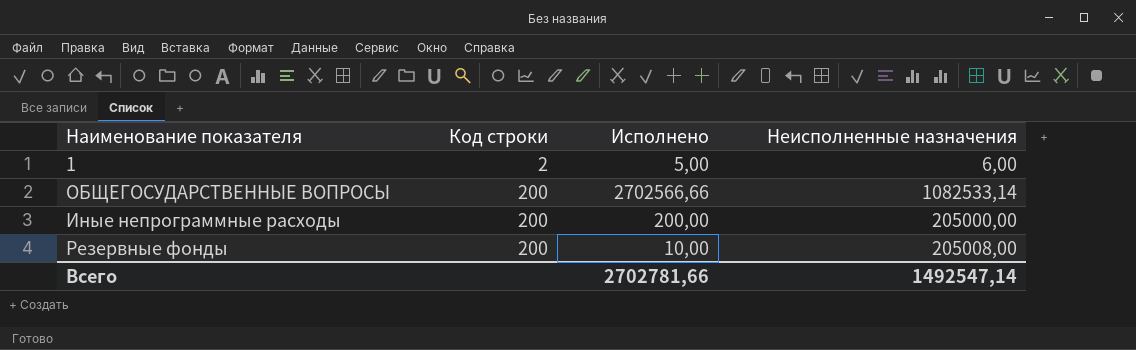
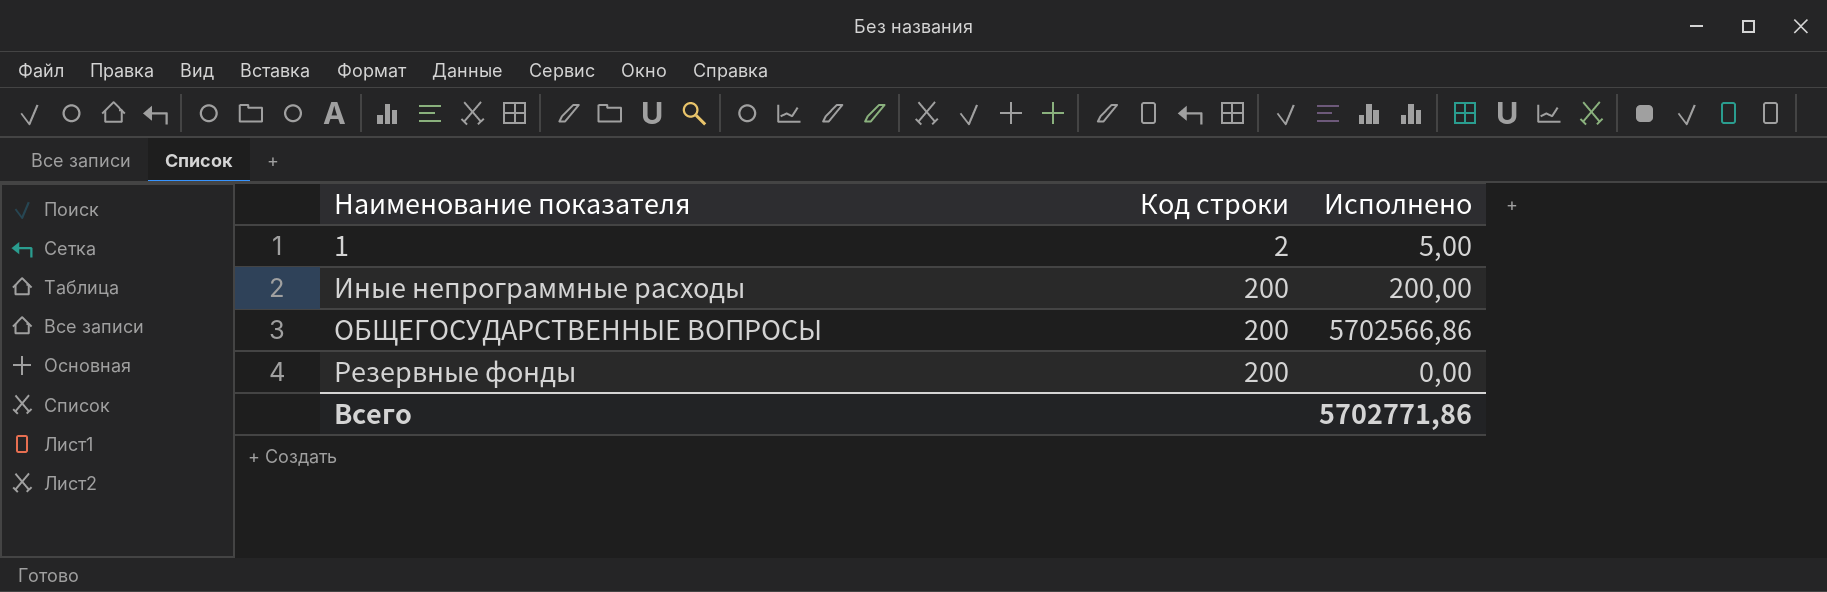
row order: Код строки ascending -> Наименование показателя ascending
column Неисполненные назначения | position: 4 -> none
ОБЩЕГОСУДАРСТВЕННЫЕ ВОПРОСЫ | Исполнено: 2702566,66 -> 5702566,86
Резервные фонды | Исполнено: 10,00 -> 0,00
Всего | Исполнено: 2702781,66 -> 5702771,86

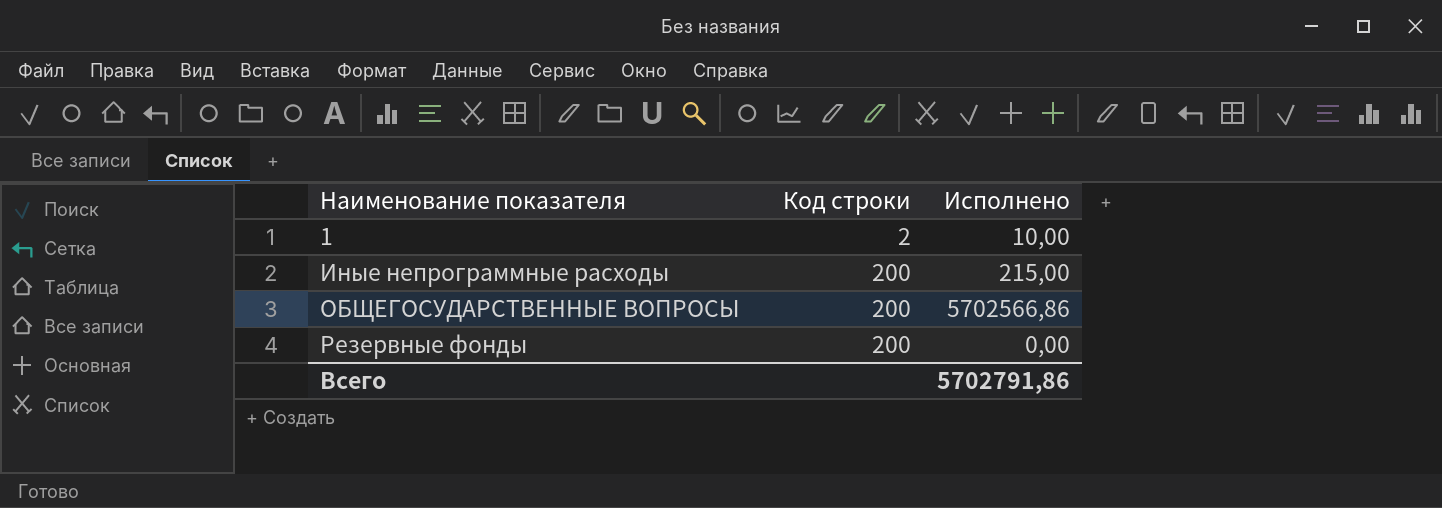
1 | Исполнено: 5,00 -> 10,00
Иные непрограммные расходы | Исполнено: 200,00 -> 215,00
Всего | Исполнено: 5702771,86 -> 5702791,86

